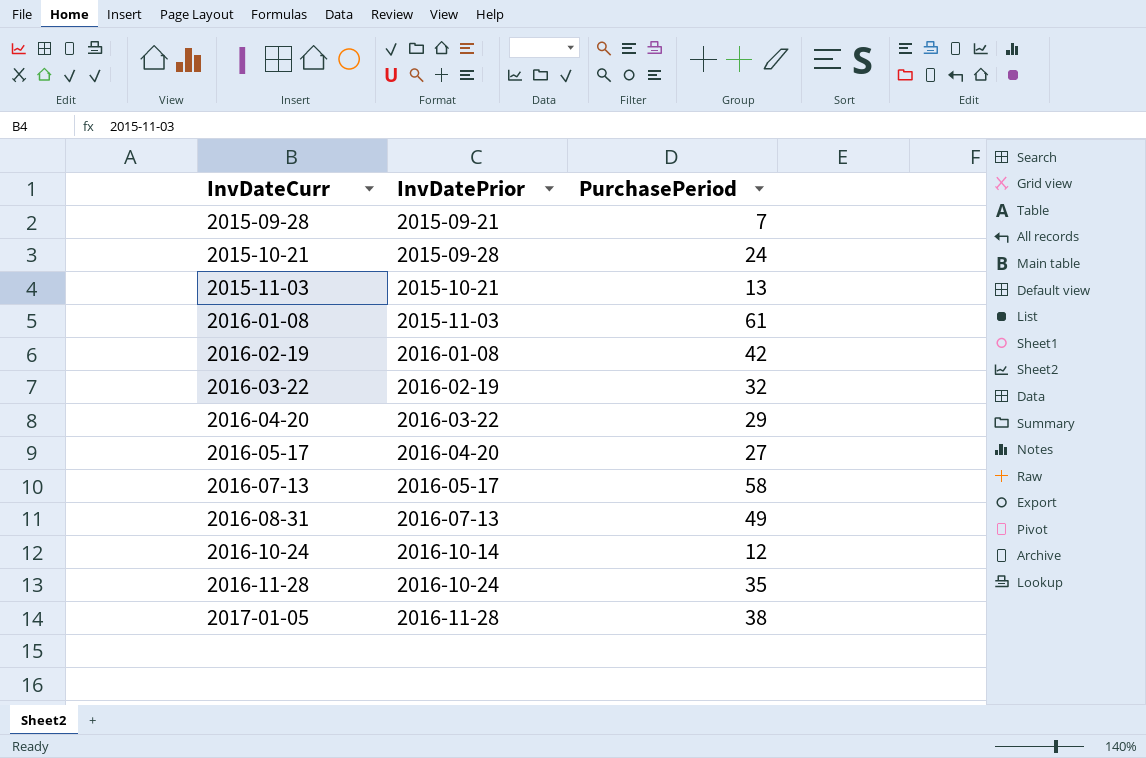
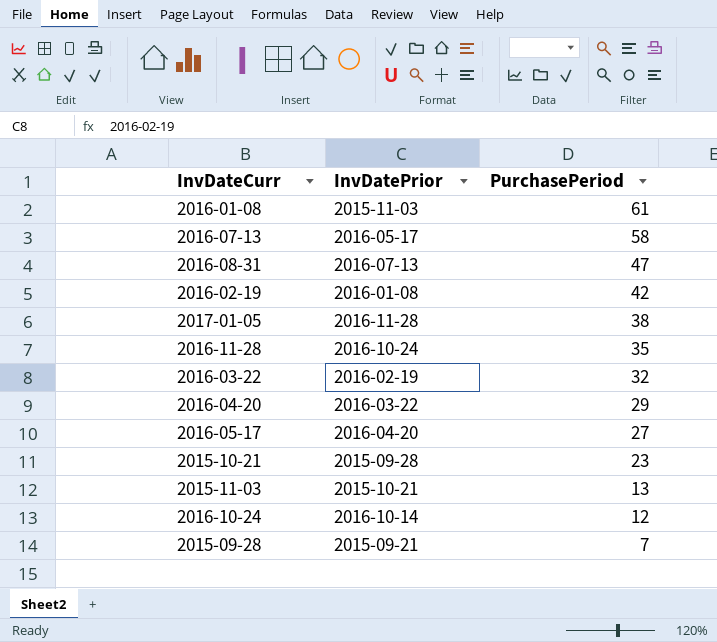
row order: InvDateCurr ascending -> PurchasePeriod descending
2016-08-31 | PurchasePeriod: 49 -> 47
2015-10-21 | PurchasePeriod: 24 -> 23

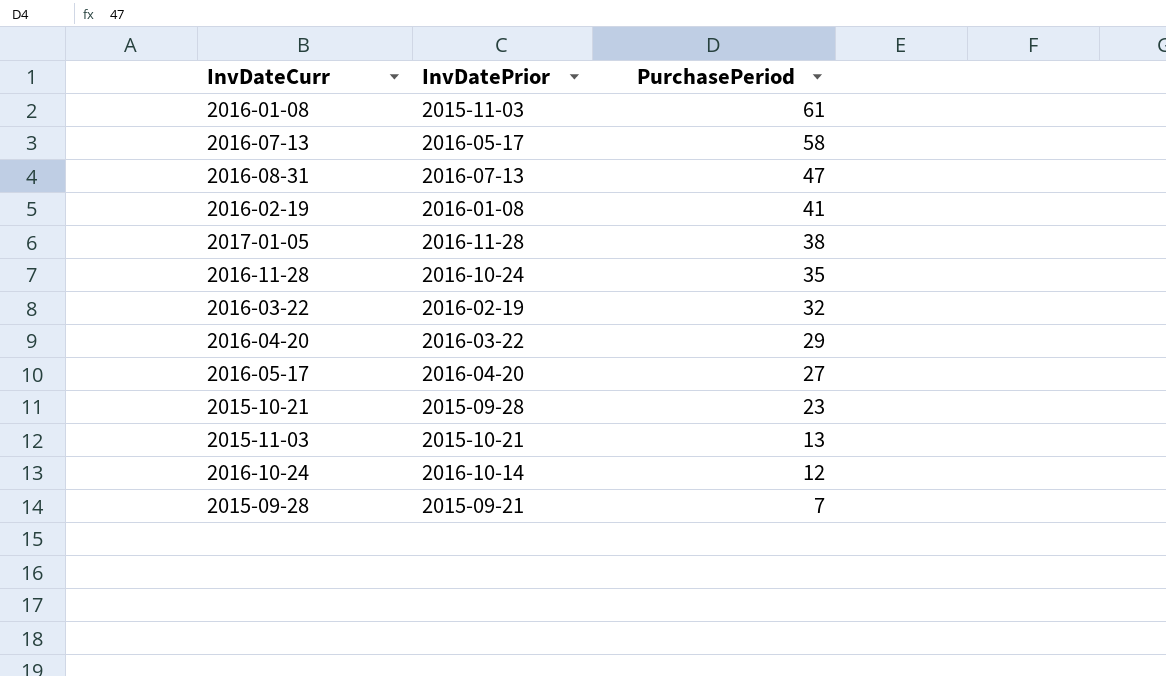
2016-02-19 | PurchasePeriod: 42 -> 41

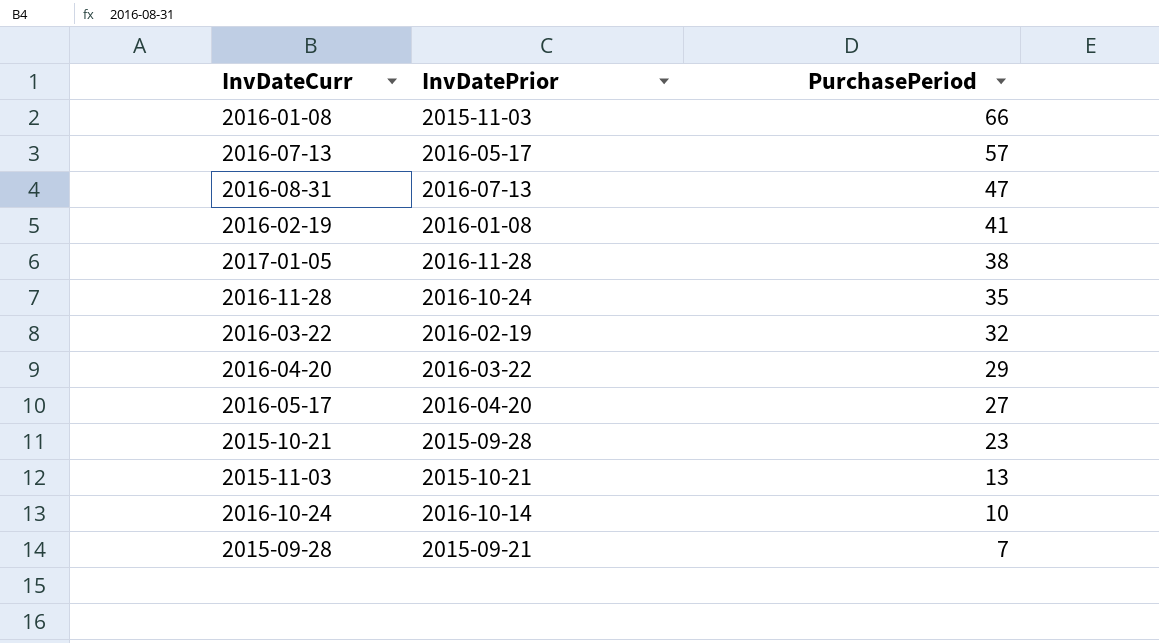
2016-01-08 | PurchasePeriod: 61 -> 66
2016-07-13 | PurchasePeriod: 58 -> 57
2016-10-24 | PurchasePeriod: 12 -> 10

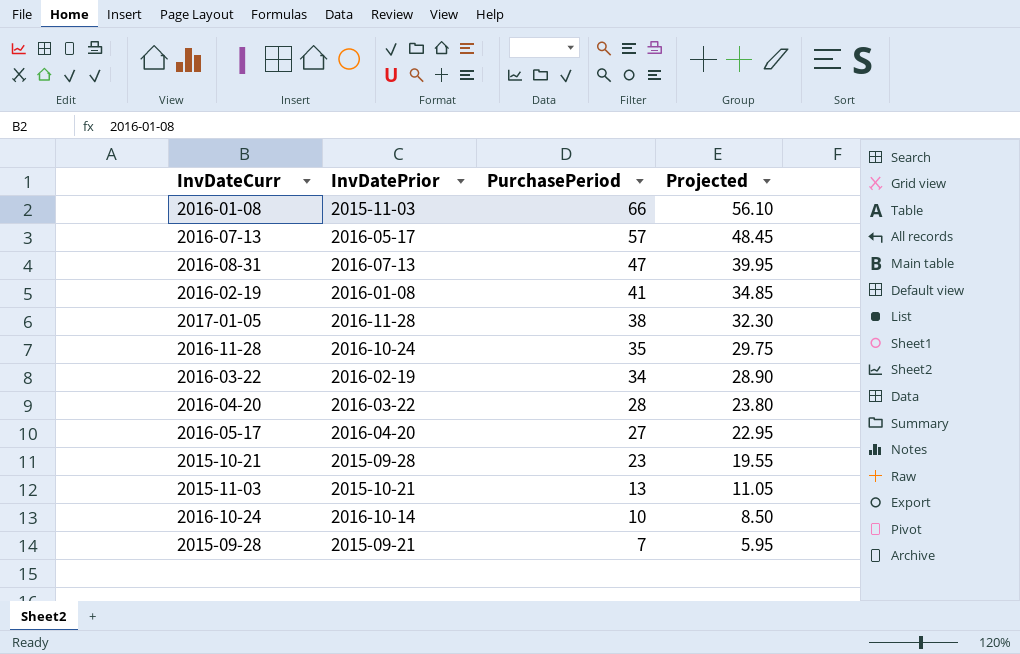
column Projected | formula: none -> [PurchasePeriod] * 0.85
2016-03-22 | PurchasePeriod: 32 -> 34
2016-04-20 | PurchasePeriod: 29 -> 28

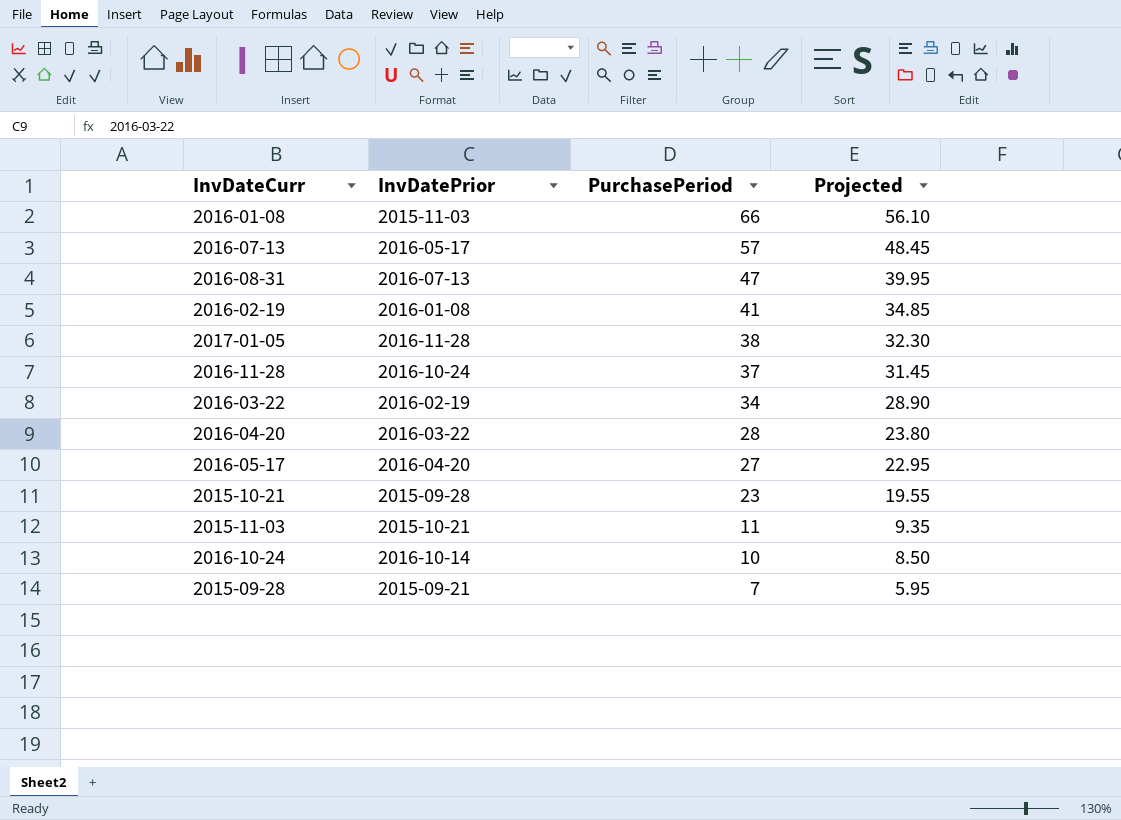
2016-11-28 | PurchasePeriod: 35 -> 37
2016-11-28 | Projected: 29.75 -> 31.45
2015-11-03 | PurchasePeriod: 13 -> 11
2015-11-03 | Projected: 11.05 -> 9.35

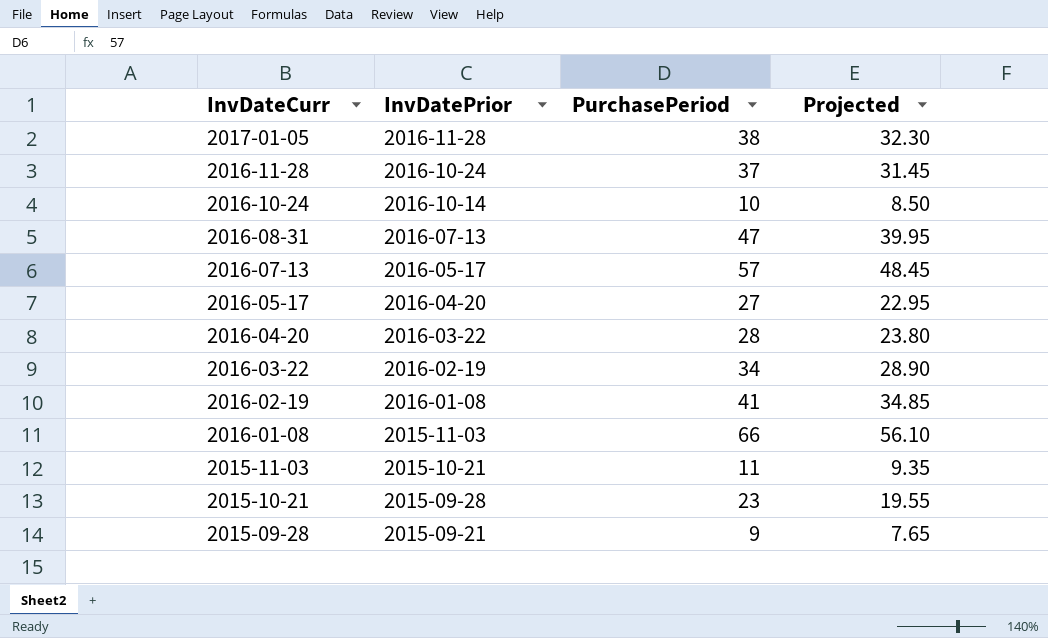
row order: PurchasePeriod descending -> InvDateCurr descending
2015-09-28 | PurchasePeriod: 7 -> 9
2015-09-28 | Projected: 5.95 -> 7.65

